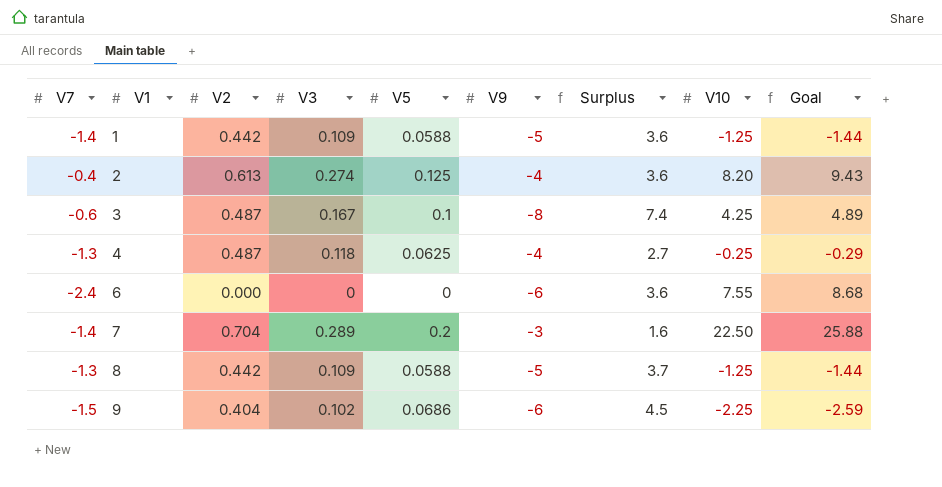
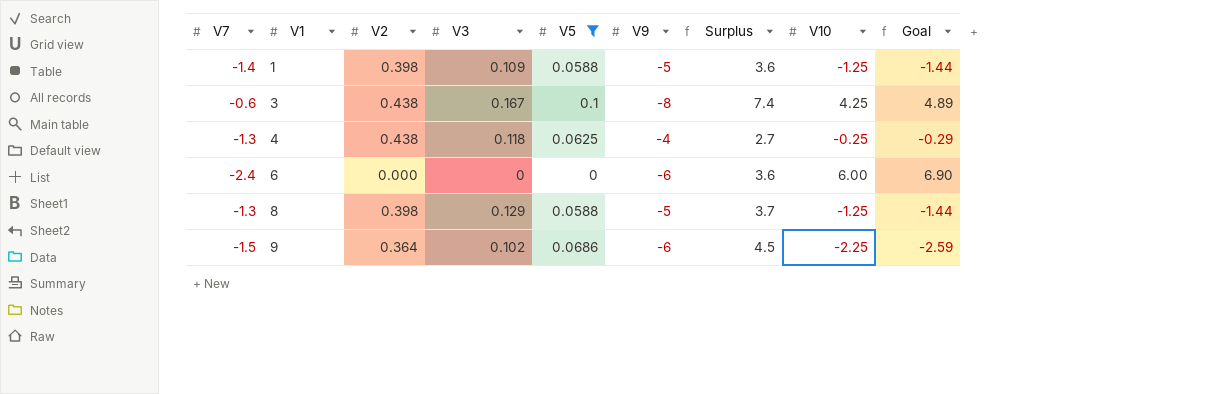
filter: none -> V5 <= 0.1
1 | V2: 0.442 -> 0.398
3 | V2: 0.487 -> 0.438
4 | V2: 0.487 -> 0.438
6 | V10: 7.55 -> 6.00
6 | Goal: 8.68 -> 6.90
8 | V2: 0.442 -> 0.398
8 | V3: 0.109 -> 0.129
9 | V2: 0.404 -> 0.364

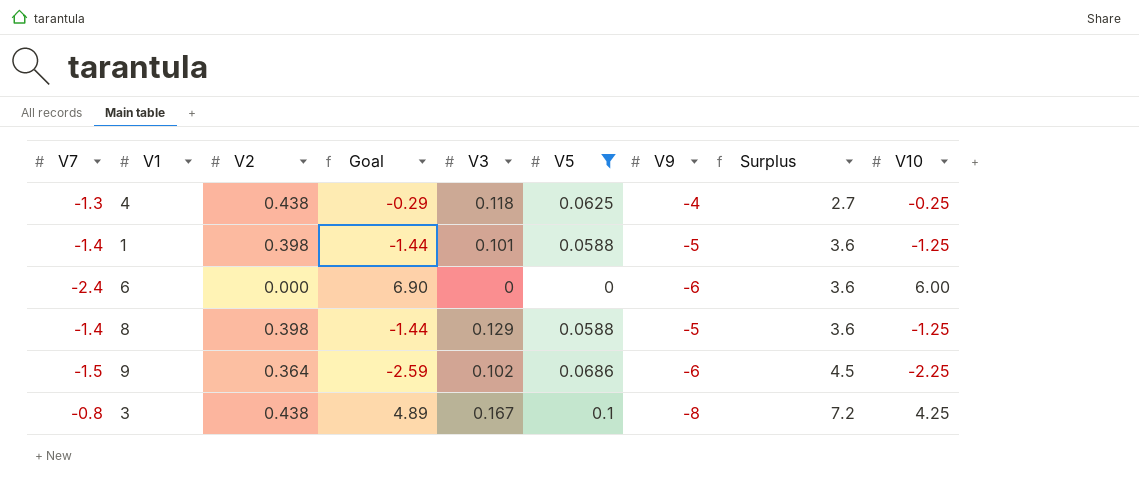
row order: V1 ascending -> Surplus ascending
column Goal | position: 9 -> 4
1 | V3: 0.109 -> 0.101
8 | V7: -1.3 -> -1.4
8 | Surplus: 3.7 -> 3.6
3 | V7: -0.6 -> -0.8
3 | Surplus: 7.4 -> 7.2

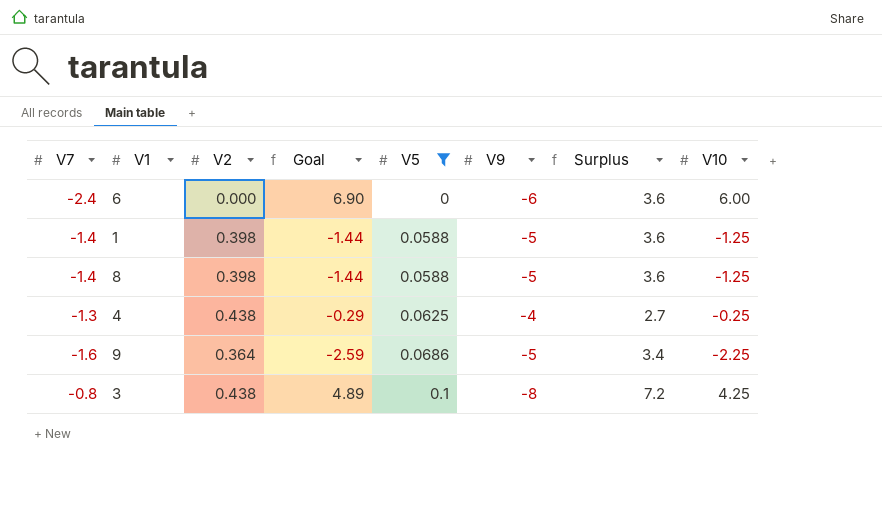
row order: Surplus ascending -> V5 ascending
column V3 | position: 5 -> none
9 | V7: -1.5 -> -1.6
9 | V9: -6 -> -5
9 | Surplus: 4.5 -> 3.4

